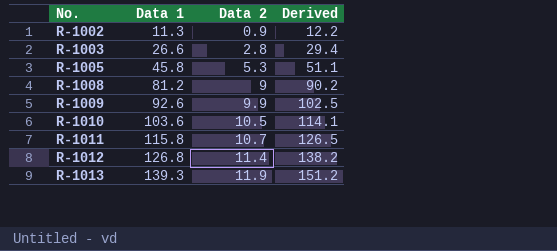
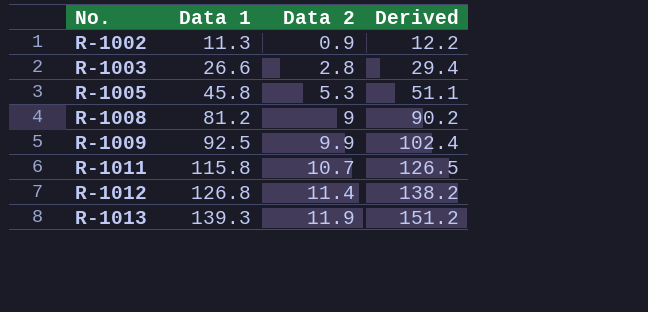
row R-1010: 103.6 | 10.5 | 114.1 -> none
R-1009 | Data 1: 92.6 -> 92.5
R-1009 | Derived: 102.5 -> 102.4

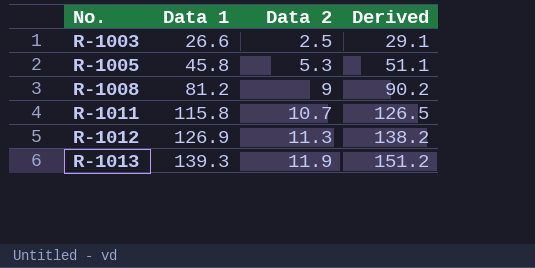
row R-1002: 11.3 | 0.9 | 12.2 -> none
row R-1009: 92.5 | 9.9 | 102.4 -> none
R-1003 | Data 2: 2.8 -> 2.5
R-1003 | Derived: 29.4 -> 29.1
R-1012 | Data 1: 126.8 -> 126.9
R-1012 | Data 2: 11.4 -> 11.3

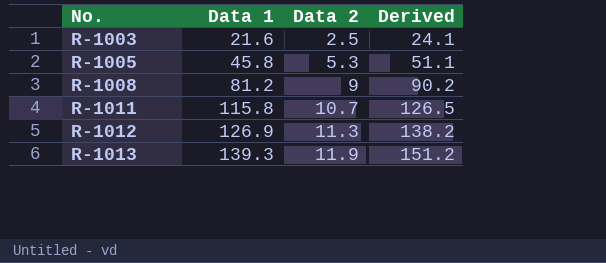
R-1003 | Data 1: 26.6 -> 21.6
R-1003 | Derived: 29.1 -> 24.1

